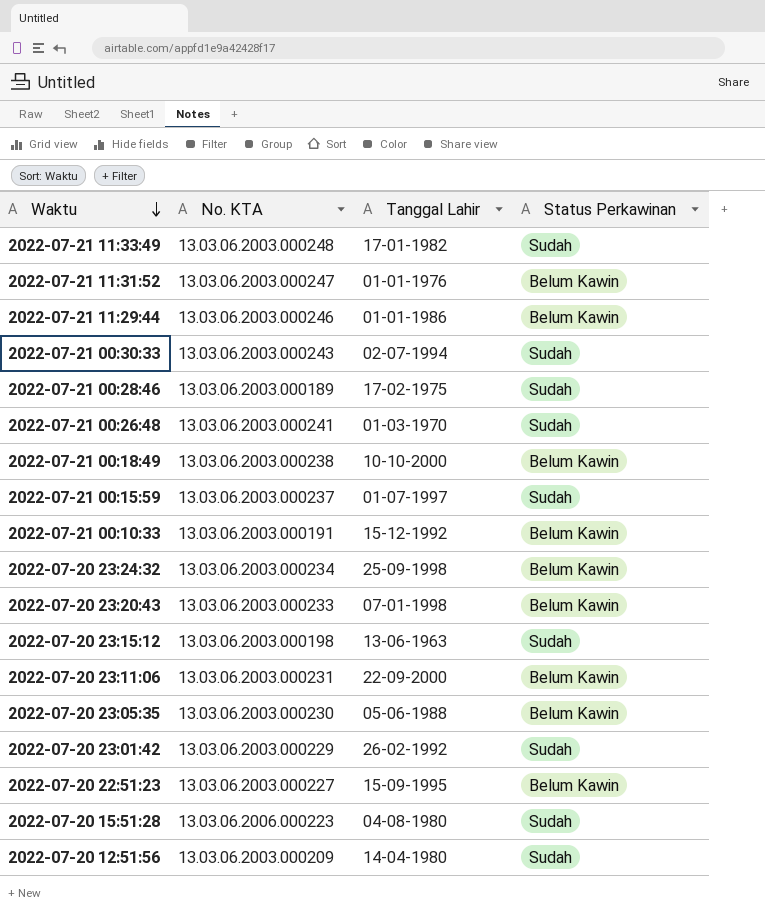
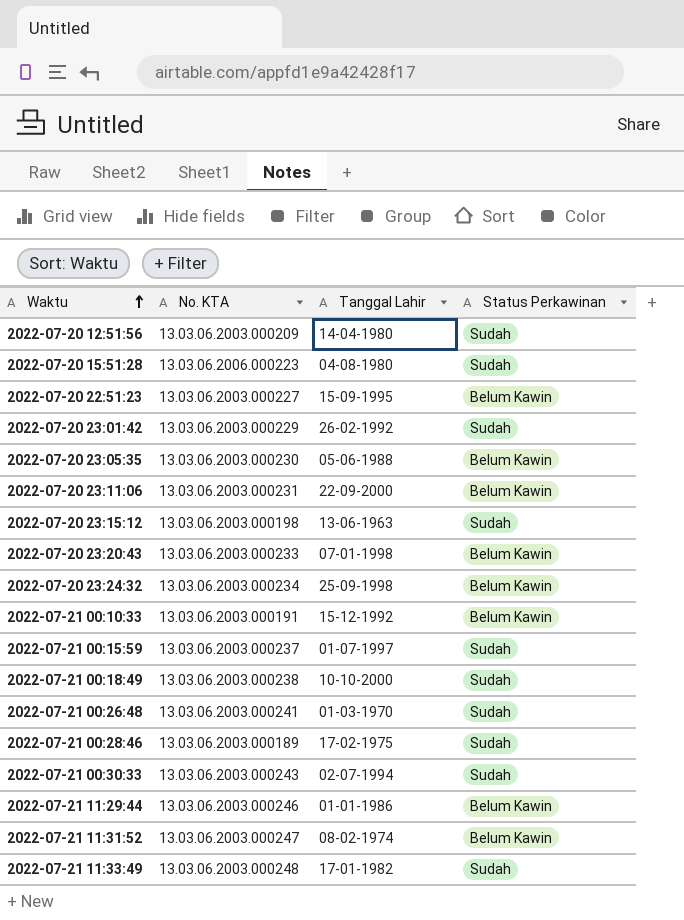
row order: Waktu descending -> Waktu ascending
2022-07-21 00:18:49 | Status Perkawinan: Belum Kawin -> Sudah
2022-07-21 11:31:52 | Tanggal Lahir: 01-01-1976 -> 08-02-1974

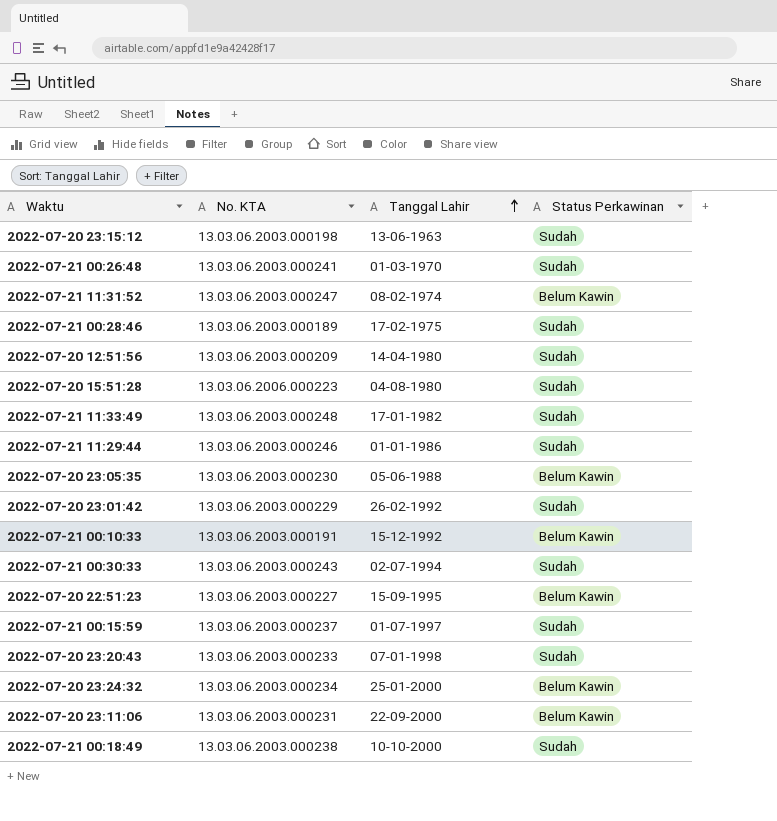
row order: Waktu ascending -> Tanggal Lahir ascending
2022-07-21 11:29:44 | Status Perkawinan: Belum Kawin -> Sudah
2022-07-20 23:20:43 | Status Perkawinan: Belum Kawin -> Sudah
2022-07-20 23:24:32 | Tanggal Lahir: 25-09-1998 -> 25-01-2000

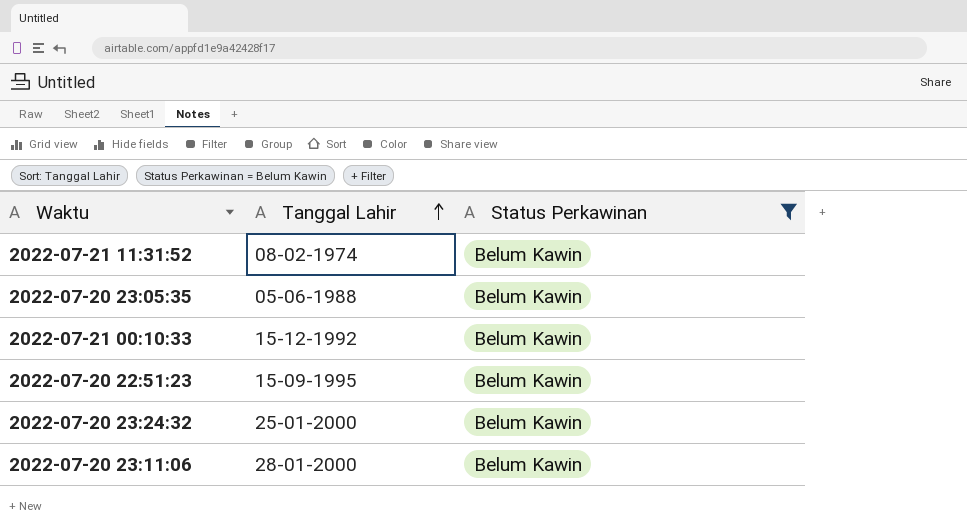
filter: none -> Status Perkawinan = Belum Kawin
column No. KTA | position: 2 -> none
2022-07-20 23:11:06 | Tanggal Lahir: 22-09-2000 -> 28-01-2000

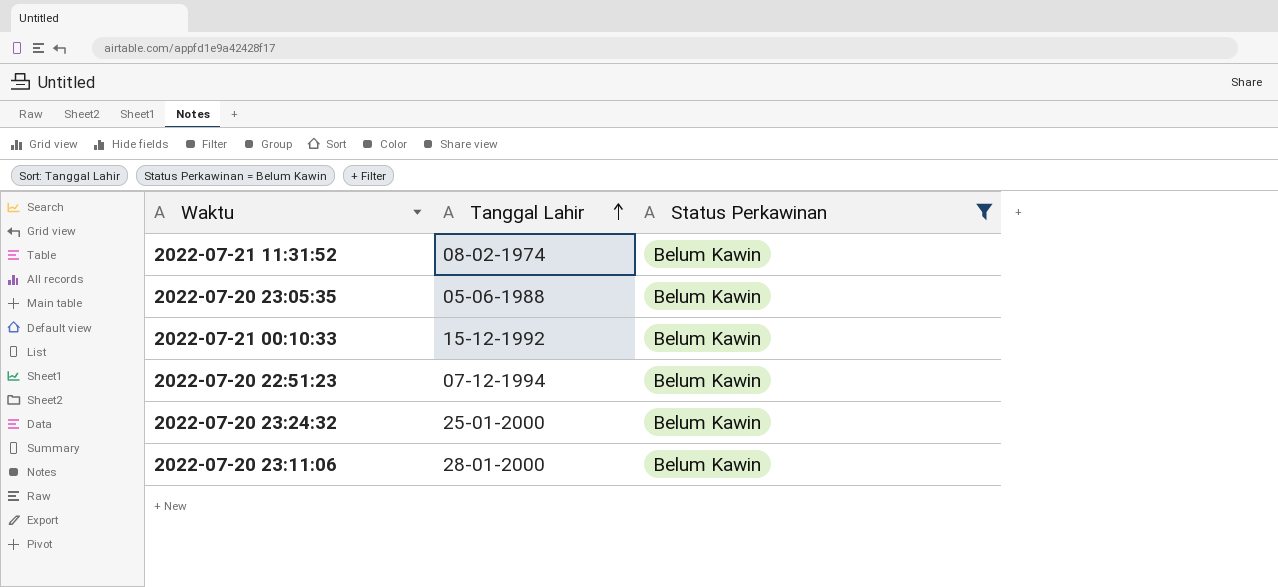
2022-07-20 22:51:23 | Tanggal Lahir: 15-09-1995 -> 07-12-1994

